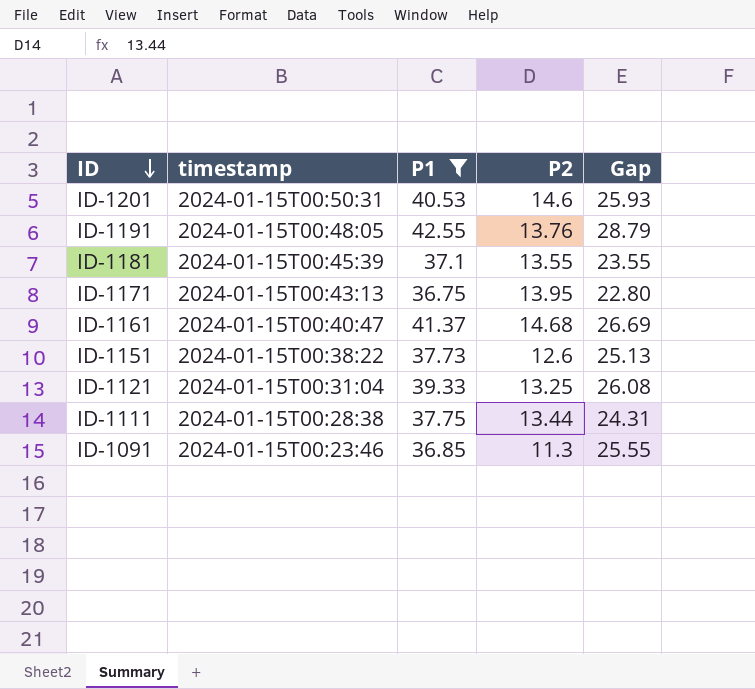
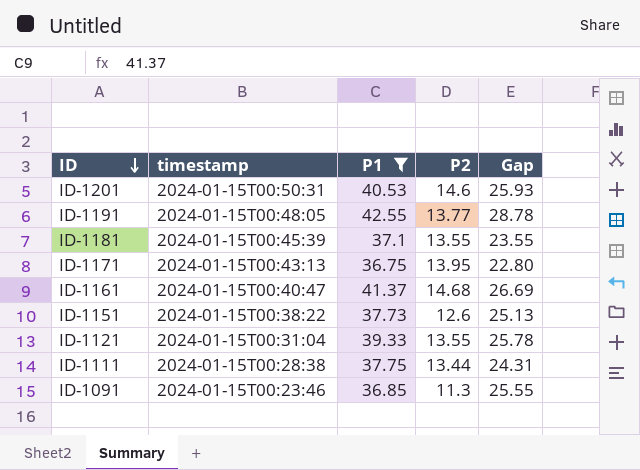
ID-1191 | P2: 13.76 -> 13.77
ID-1191 | Gap: 28.79 -> 28.78
ID-1121 | P2: 13.25 -> 13.55
ID-1121 | Gap: 26.08 -> 25.78

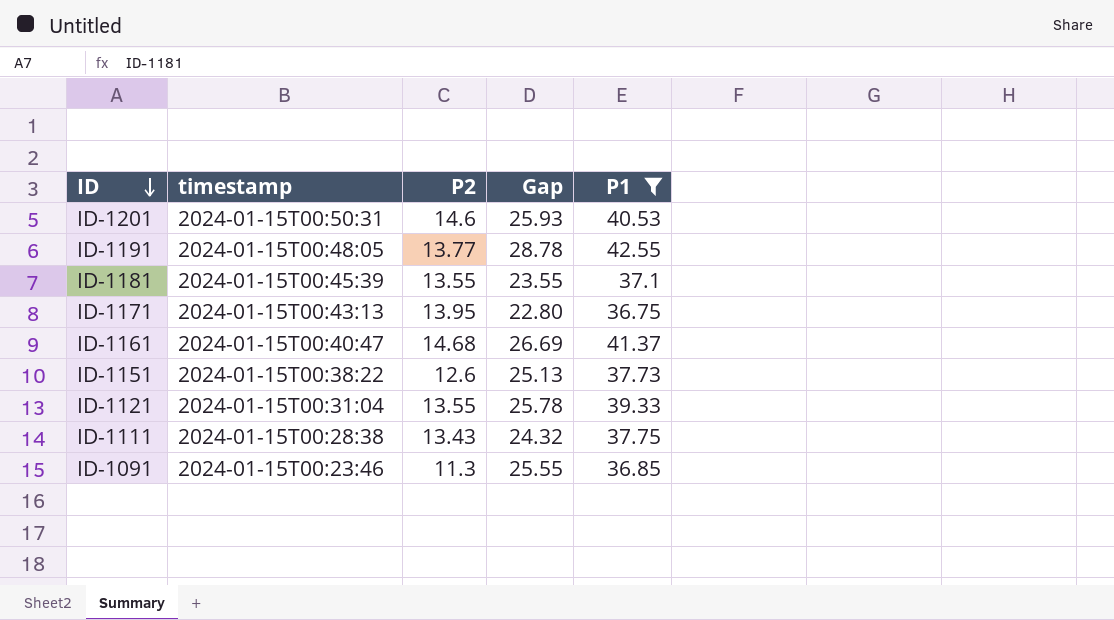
column P1 | position: 3 -> 5
ID-1111 | P2: 13.44 -> 13.43
ID-1111 | Gap: 24.31 -> 24.32

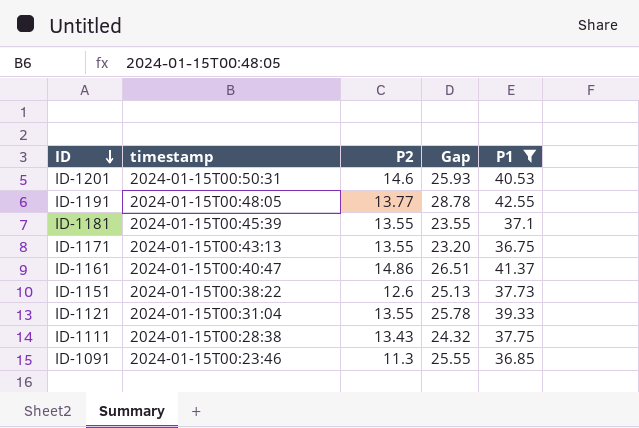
ID-1171 | P2: 13.95 -> 13.55
ID-1171 | Gap: 22.80 -> 23.20
ID-1161 | P2: 14.68 -> 14.86
ID-1161 | Gap: 26.69 -> 26.51

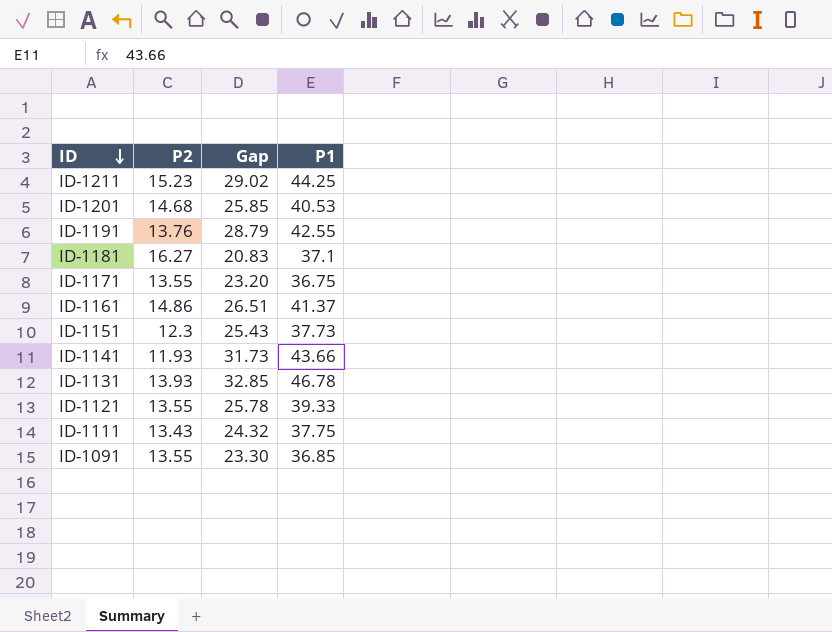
filter: P1 <= 42.55 -> none
column timestamp | position: 2 -> none
ID-1201 | P2: 14.6 -> 14.68
ID-1201 | Gap: 25.93 -> 25.85
ID-1191 | P2: 13.77 -> 13.76
ID-1191 | Gap: 28.78 -> 28.79
ID-1181 | P2: 13.55 -> 16.27
ID-1181 | Gap: 23.55 -> 20.83
ID-1151 | P2: 12.6 -> 12.3
ID-1151 | Gap: 25.13 -> 25.43
ID-1091 | P2: 11.3 -> 13.55
ID-1091 | Gap: 25.55 -> 23.30

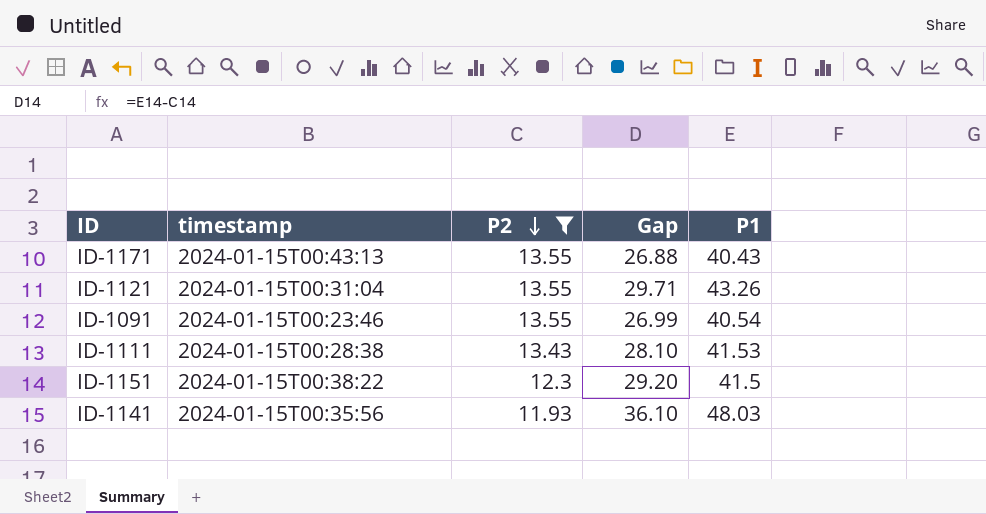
filter: none -> P2 <= 13.55
row order: ID descending -> P2 descending
column timestamp | position: none -> 2
ID-1171 | Gap: 23.20 -> 26.88
ID-1171 | P1: 36.75 -> 40.43
ID-1121 | Gap: 25.78 -> 29.71
ID-1121 | P1: 39.33 -> 43.26
ID-1091 | Gap: 23.30 -> 26.99
ID-1091 | P1: 36.85 -> 40.54
ID-1111 | Gap: 24.32 -> 28.10
ID-1111 | P1: 37.75 -> 41.53
ID-1151 | Gap: 25.43 -> 29.20
ID-1151 | P1: 37.73 -> 41.5
ID-1141 | Gap: 31.73 -> 36.10
ID-1141 | P1: 43.66 -> 48.03

